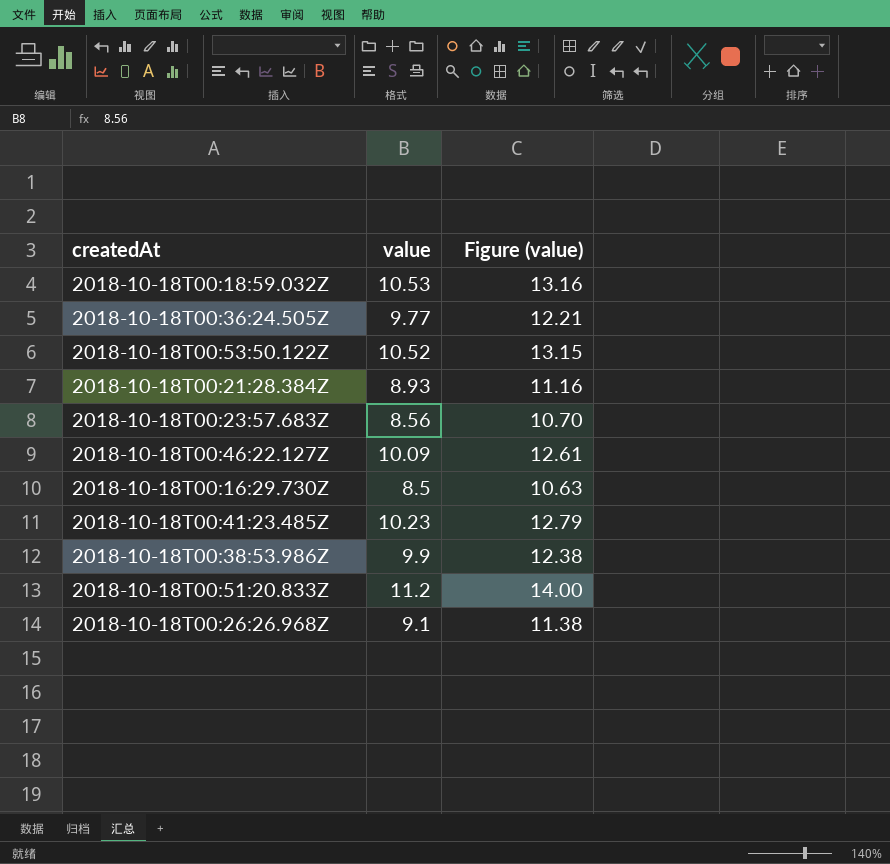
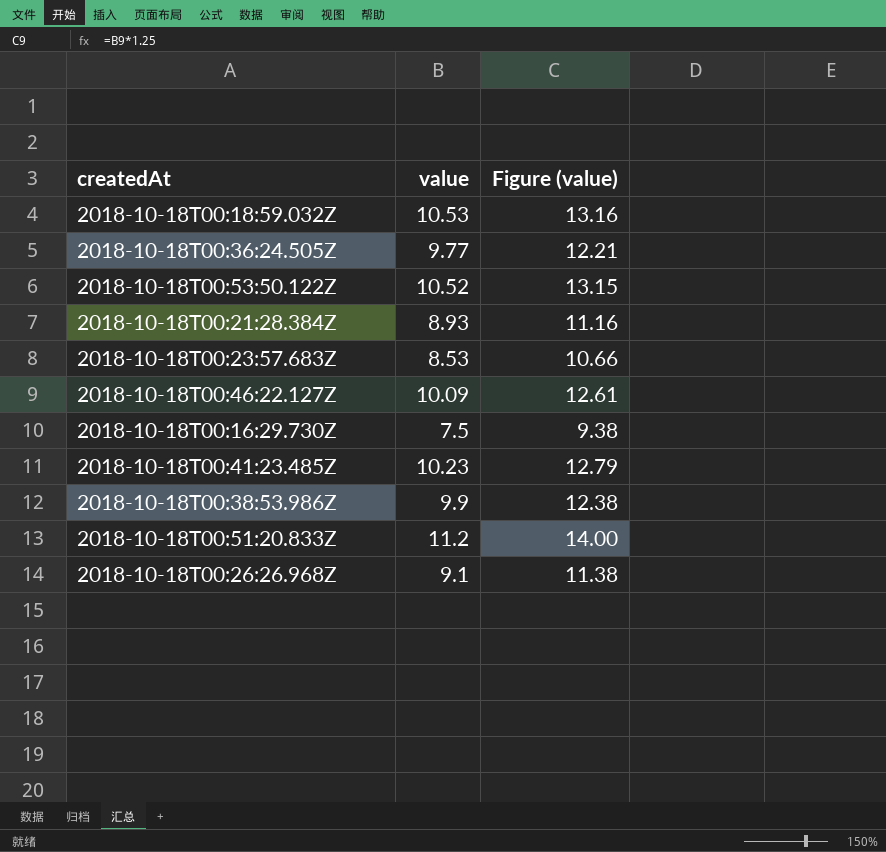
2018-10-18T00:23:57.683Z | value: 8.56 -> 8.53
2018-10-18T00:23:57.683Z | Figure (value): 10.70 -> 10.66
2018-10-18T00:16:29.730Z | value: 8.5 -> 7.5
2018-10-18T00:16:29.730Z | Figure (value): 10.63 -> 9.38

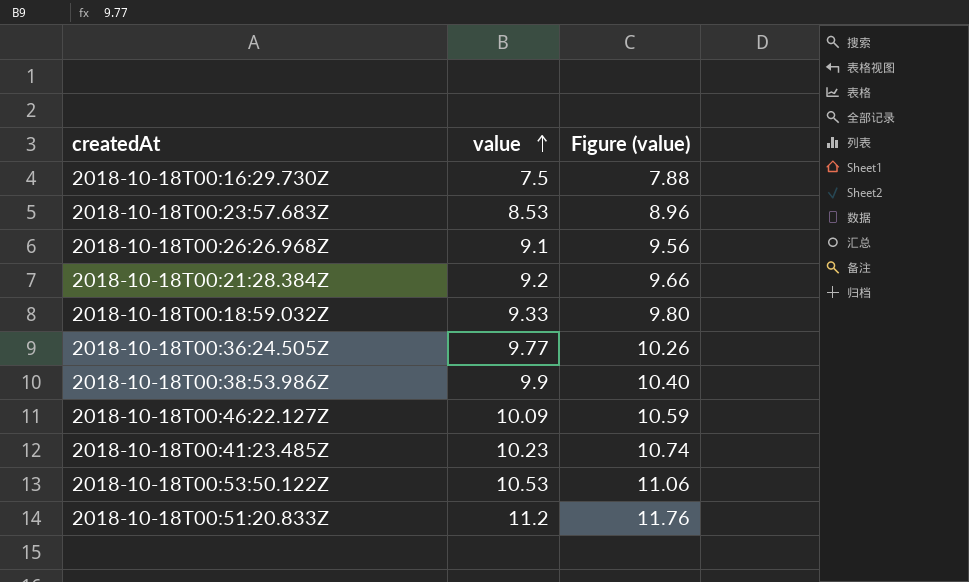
row order: none -> value ascending
column Figure (value) | formula: [value] * 1.25 -> [value] * 1.05
2018-10-18T00:21:28.384Z | value: 8.93 -> 9.2
2018-10-18T00:18:59.032Z | value: 10.53 -> 9.33
2018-10-18T00:53:50.122Z | value: 10.52 -> 10.53

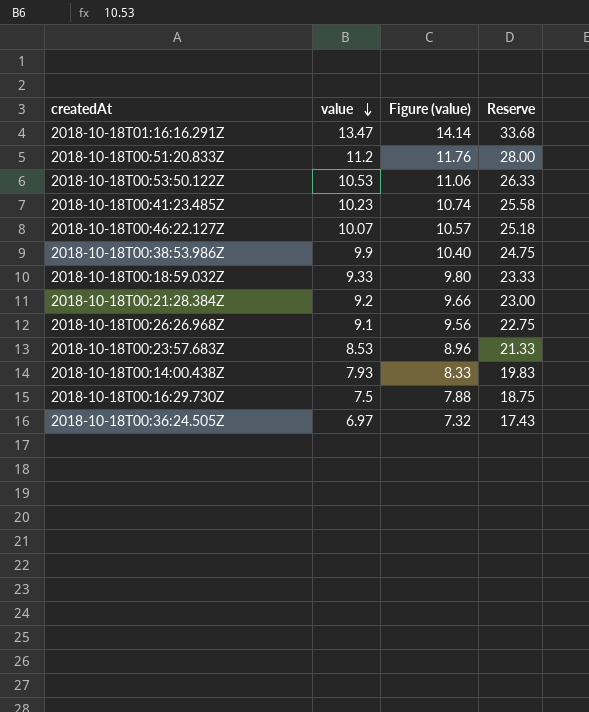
row order: value ascending -> value descending
column Reserve | formula: none -> [value] * 2.5
row 2018-10-18T01:16:16.291Z: none -> 13.47 | 14.14 | 33.68
2018-10-18T00:46:22.127Z | value: 10.09 -> 10.07
2018-10-18T00:46:22.127Z | Figure (value): 10.59 -> 10.57
row 2018-10-18T00:14:00.438Z: none -> 7.93 | 8.33 | 19.83
2018-10-18T00:36:24.505Z | value: 9.77 -> 6.97
2018-10-18T00:36:24.505Z | Figure (value): 10.26 -> 7.32

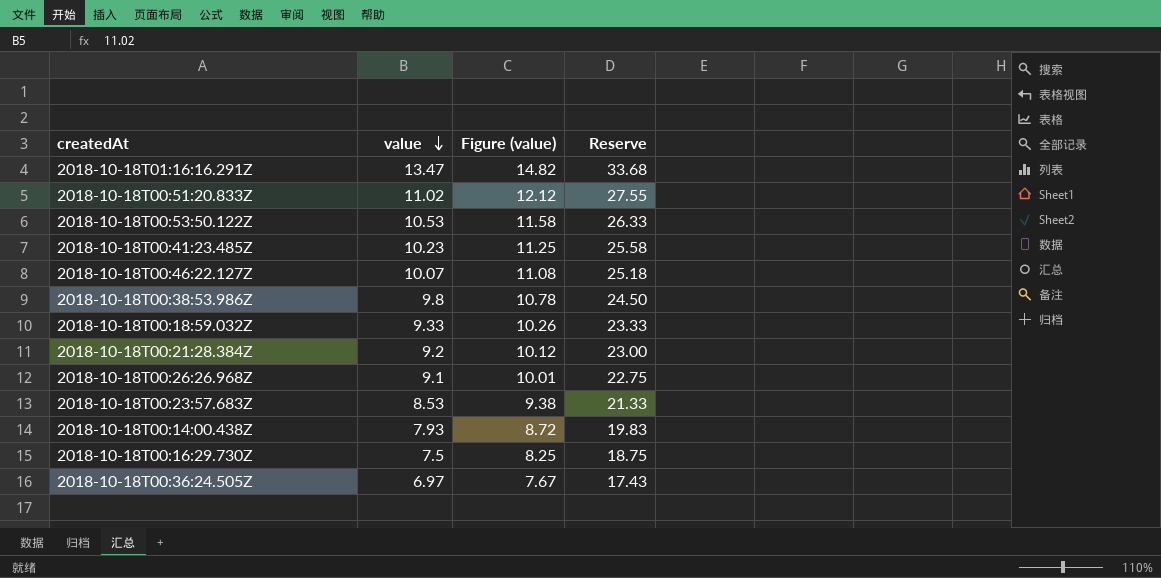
column Figure (value) | formula: [value] * 1.05 -> [value] * 1.1
2018-10-18T00:51:20.833Z | value: 11.2 -> 11.02
2018-10-18T00:51:20.833Z | Reserve: 28.00 -> 27.55
2018-10-18T00:38:53.986Z | value: 9.9 -> 9.8
2018-10-18T00:38:53.986Z | Reserve: 24.75 -> 24.50

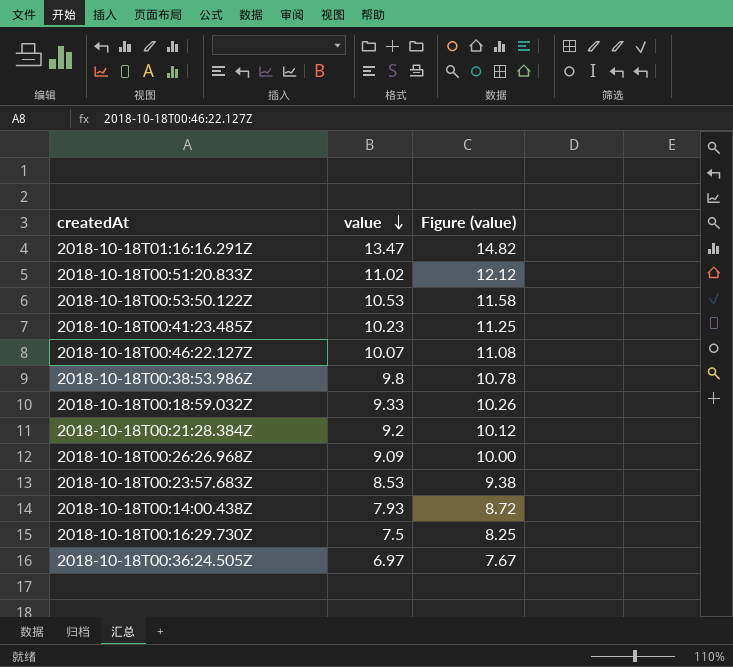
column Reserve | formula: [value] * 2.5 -> none
2018-10-18T00:26:26.968Z | value: 9.1 -> 9.09
2018-10-18T00:26:26.968Z | Figure (value): 10.01 -> 10.00

